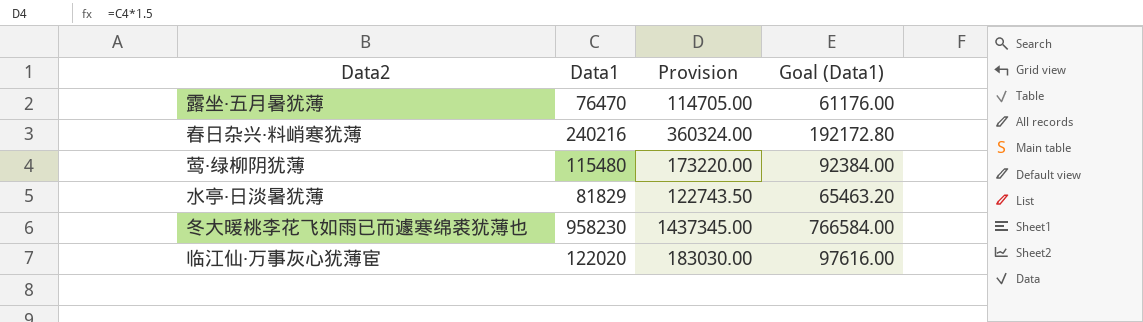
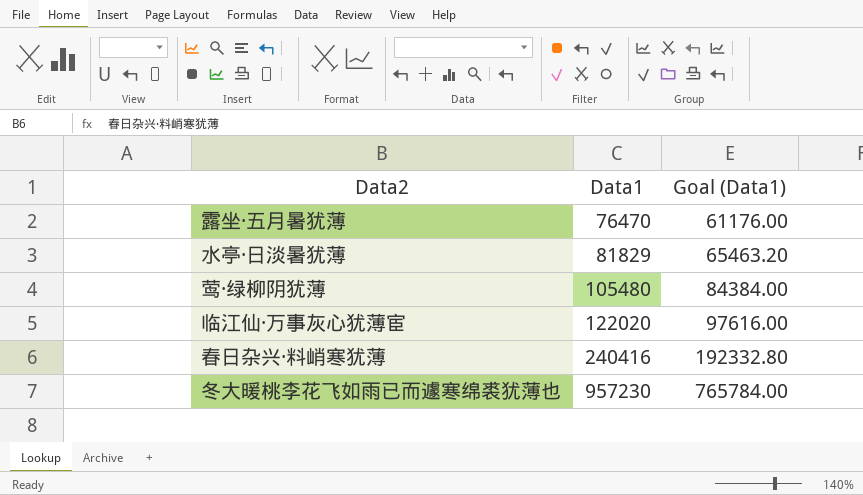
row order: none -> Data1 ascending
column Provision | formula: [Data1] * 1.5 -> none
莺·绿柳阴犹薄 | Data1: 115480 -> 105480
莺·绿柳阴犹薄 | Goal (Data1): 92384.00 -> 84384.00
春日杂兴·料峭寒犹薄 | Data1: 240216 -> 240416
春日杂兴·料峭寒犹薄 | Goal (Data1): 192172.80 -> 192332.80
冬大暖桃李花飞如雨已而遽寒绵裘犹薄也 | Data1: 958230 -> 957230
冬大暖桃李花飞如雨已而遽寒绵裘犹薄也 | Goal (Data1): 766584.00 -> 765784.00

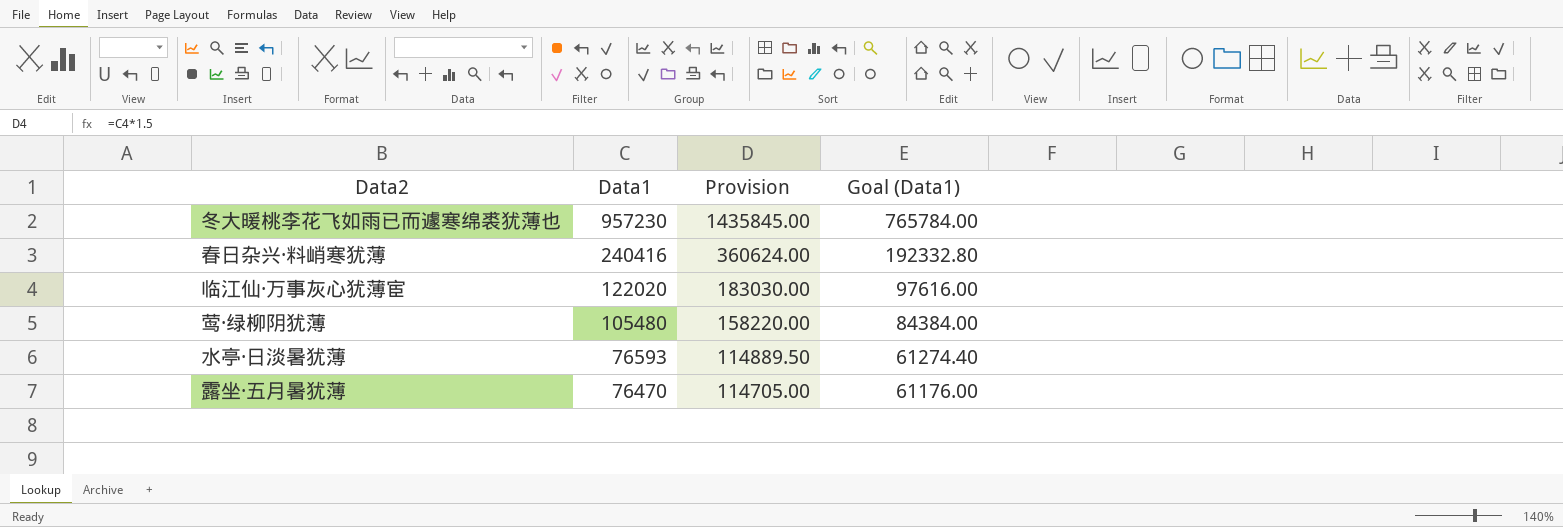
row order: Data1 ascending -> Data1 descending
column Provision | formula: none -> [Data1] * 1.5
水亭·日淡暑犹薄 | Data1: 81829 -> 76593
水亭·日淡暑犹薄 | Goal (Data1): 65463.20 -> 61274.40

